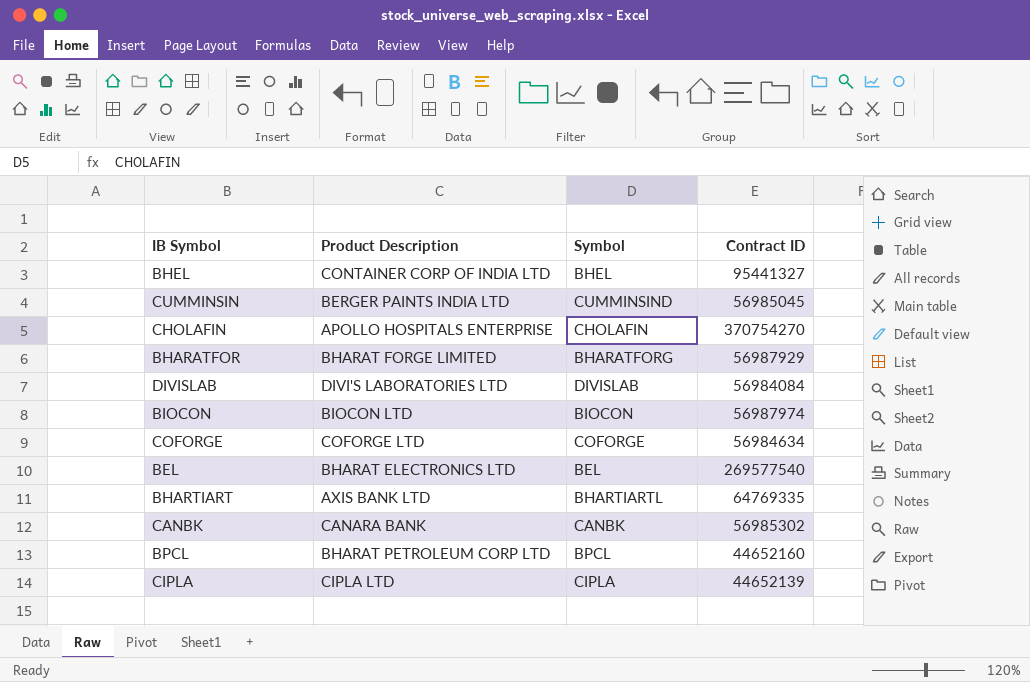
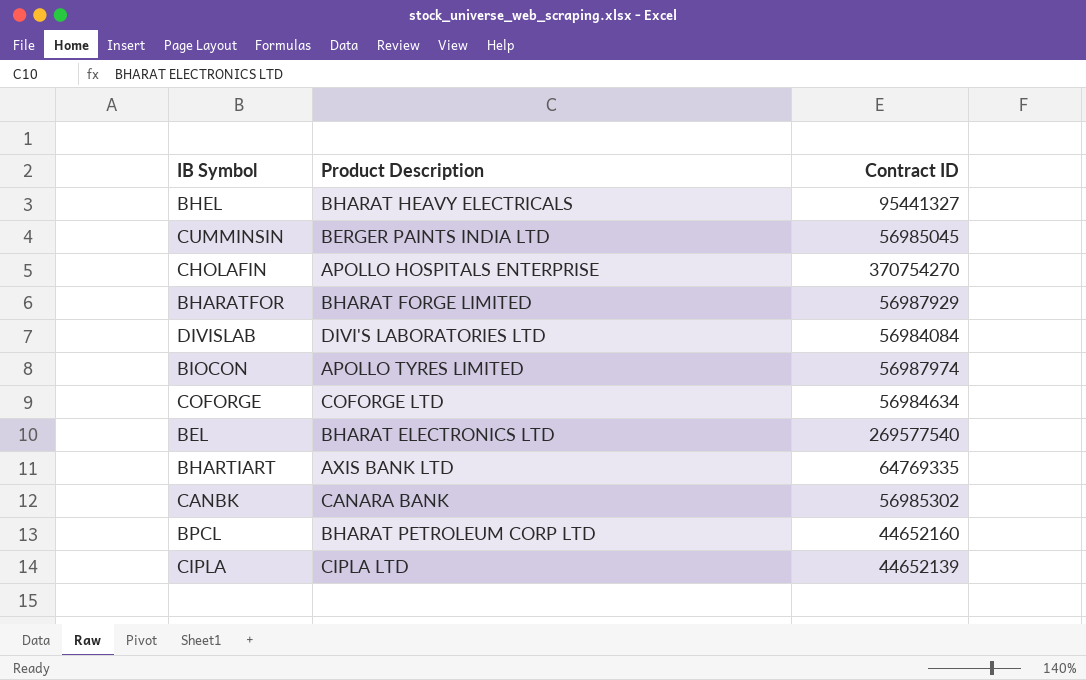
column Symbol | position: 3 -> none
BHEL | Product Description: CONTAINER CORP OF INDIA LTD -> BHARAT HEAVY ELECTRICALS
BIOCON | Product Description: BIOCON LTD -> APOLLO TYRES LIMITED

